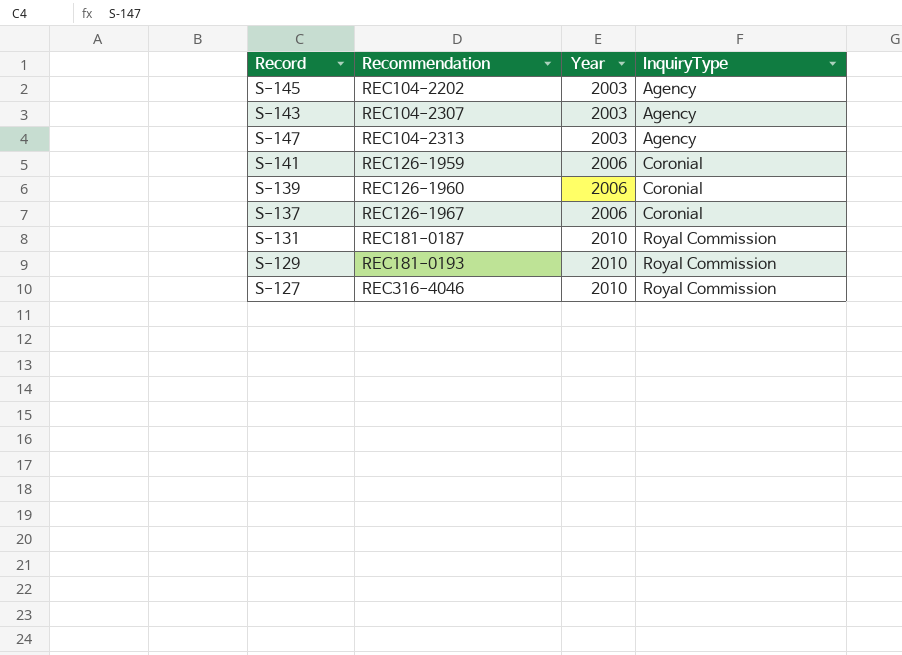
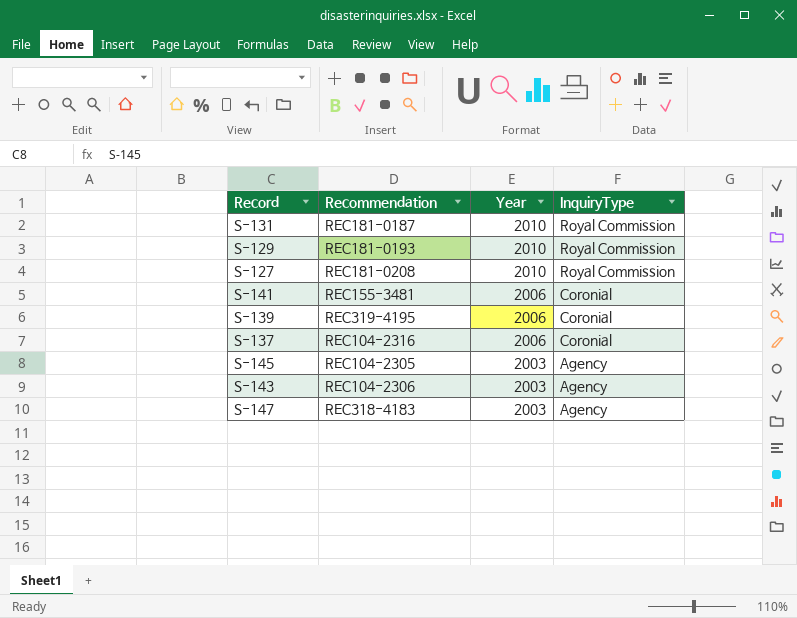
row order: Recommendation ascending -> Year descending
S-127 | Recommendation: REC316-4046 -> REC181-0208
S-141 | Recommendation: REC126-1959 -> REC155-3481
S-139 | Recommendation: REC126-1960 -> REC319-4195
S-137 | Recommendation: REC126-1967 -> REC104-2316
S-145 | Recommendation: REC104-2202 -> REC104-2305
S-143 | Recommendation: REC104-2307 -> REC104-2306
S-147 | Recommendation: REC104-2313 -> REC318-4183

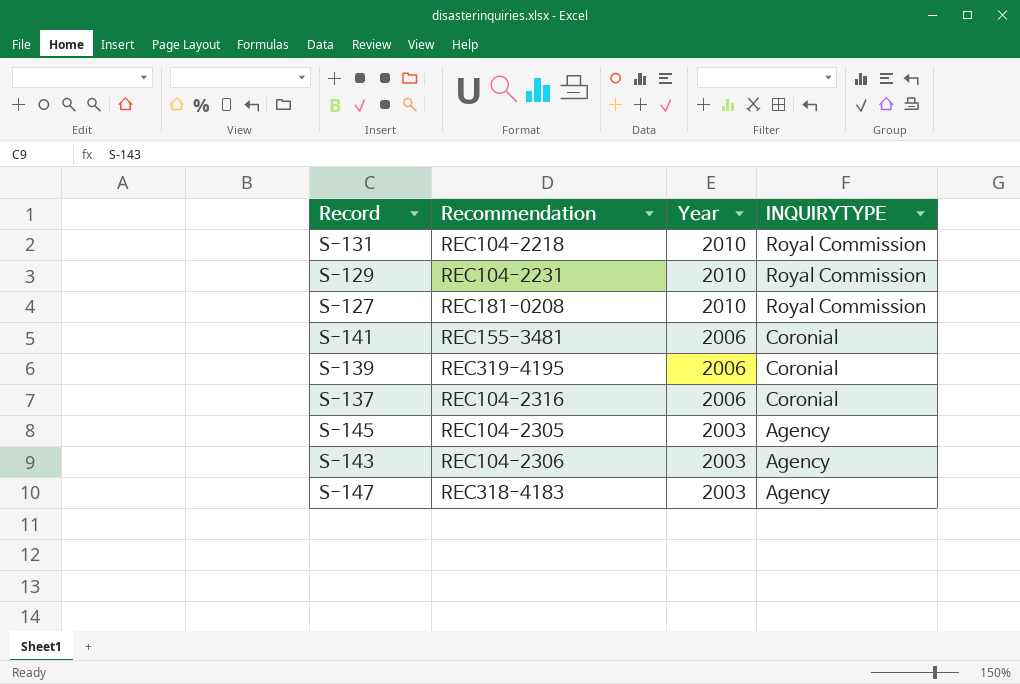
column name: InquiryType -> INQUIRYTYPE
S-131 | Recommendation: REC181-0187 -> REC104-2218
S-129 | Recommendation: REC181-0193 -> REC104-2231

